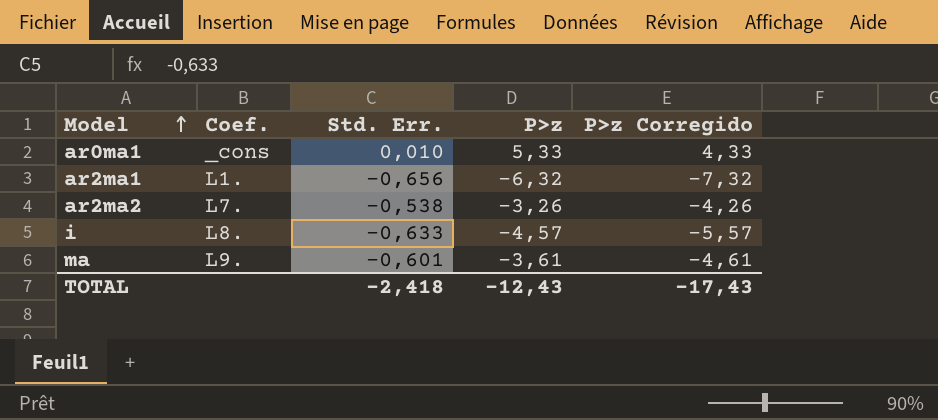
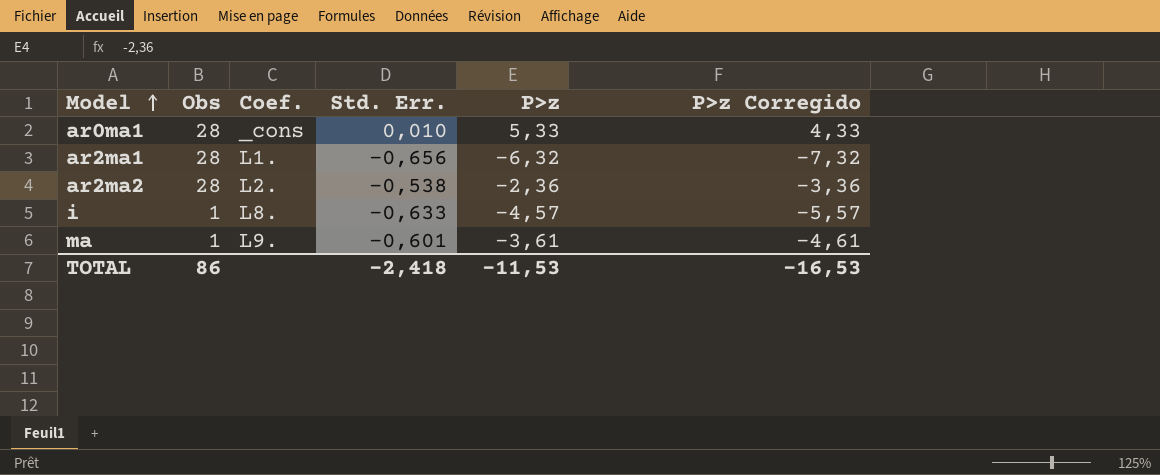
column Obs | position: none -> 2
ar2ma2 | Coef.: L7. -> L2.
ar2ma2 | P>z: -3,26 -> -2,36
ar2ma2 | P>z Corregido: -4,26 -> -3,36
TOTAL | P>z: -12,43 -> -11,53
TOTAL | P>z Corregido: -17,43 -> -16,53

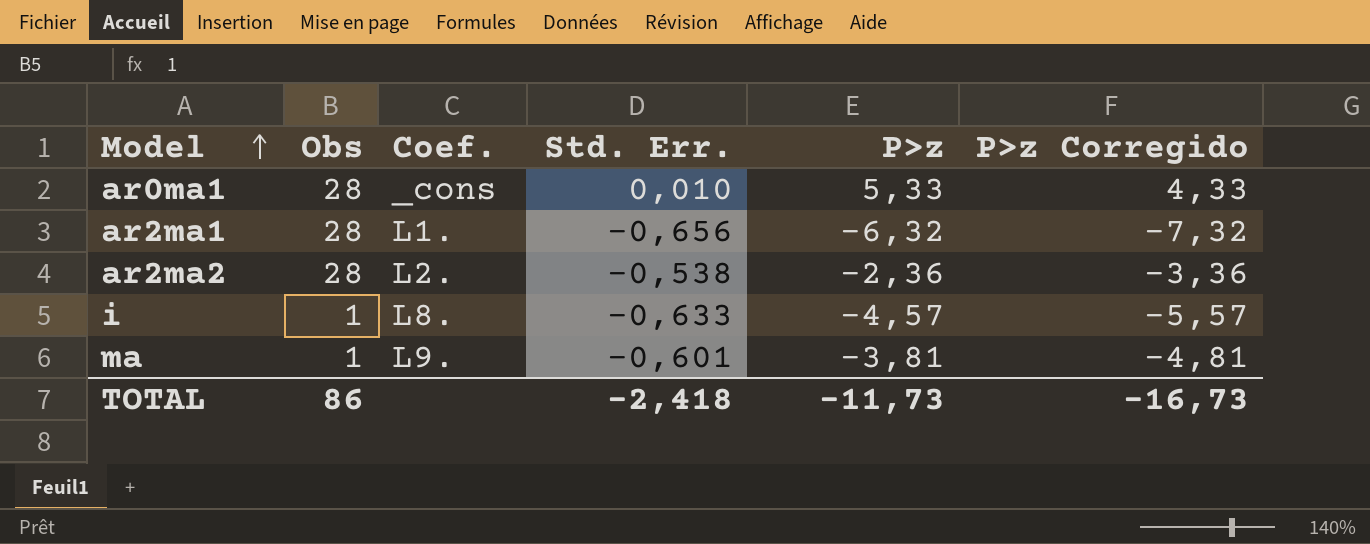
ma | P>z: -3,61 -> -3,81
ma | P>z Corregido: -4,61 -> -4,81
TOTAL | P>z: -11,53 -> -11,73
TOTAL | P>z Corregido: -16,53 -> -16,73

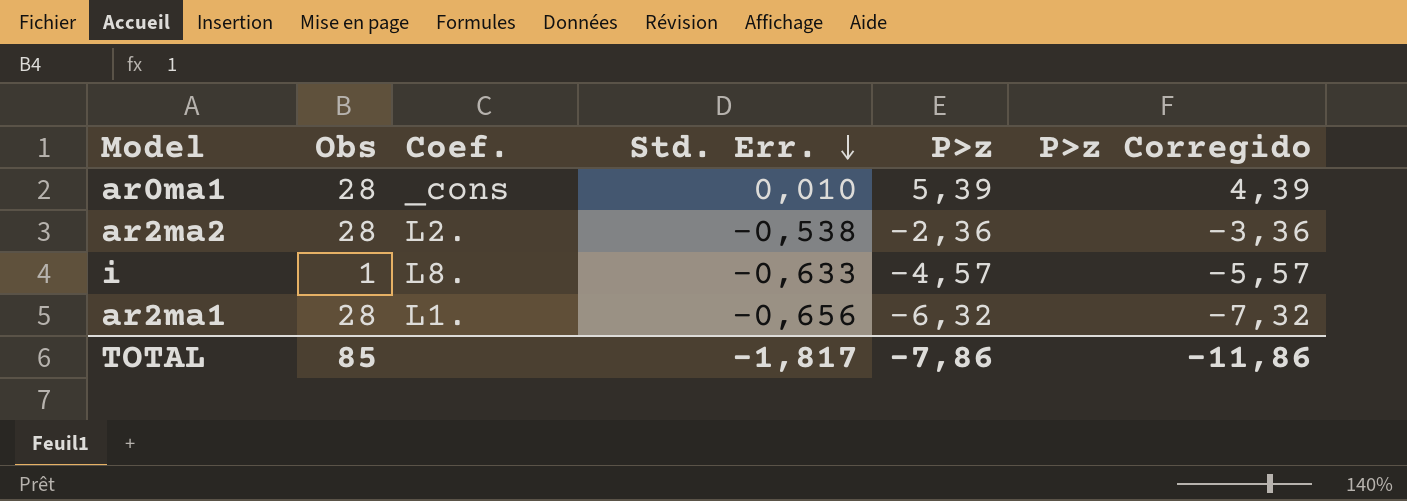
row order: Model ascending -> Std. Err. descending
row ma: 1 | L9. | -0,601 | -3,81 | -4,81 -> none
ar0ma1 | P>z: 5,33 -> 5,39
ar0ma1 | P>z Corregido: 4,33 -> 4,39
TOTAL | Obs: 86 -> 85
TOTAL | Std. Err.: -2,418 -> -1,817
TOTAL | P>z: -11,73 -> -7,86
TOTAL | P>z Corregido: -16,73 -> -11,86

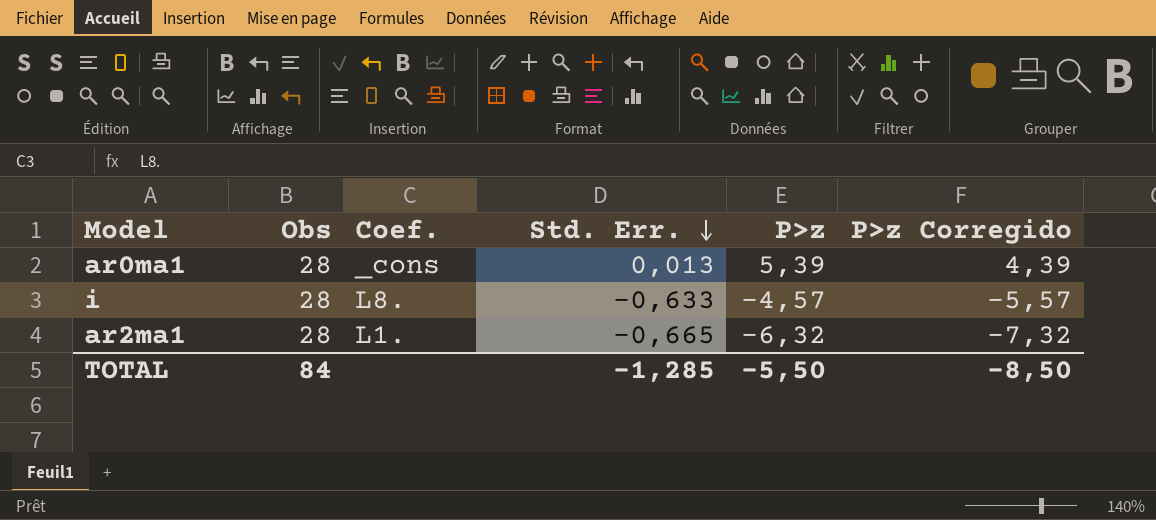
row ar2ma2: 28 | L2. | -0,538 | -2,36 | -3,36 -> none
ar0ma1 | Std. Err.: 0,010 -> 0,013
i | Obs: 1 -> 28
ar2ma1 | Std. Err.: -0,656 -> -0,665
TOTAL | Obs: 85 -> 84
TOTAL | Std. Err.: -1,817 -> -1,285
TOTAL | P>z: -7,86 -> -5,50
TOTAL | P>z Corregido: -11,86 -> -8,50

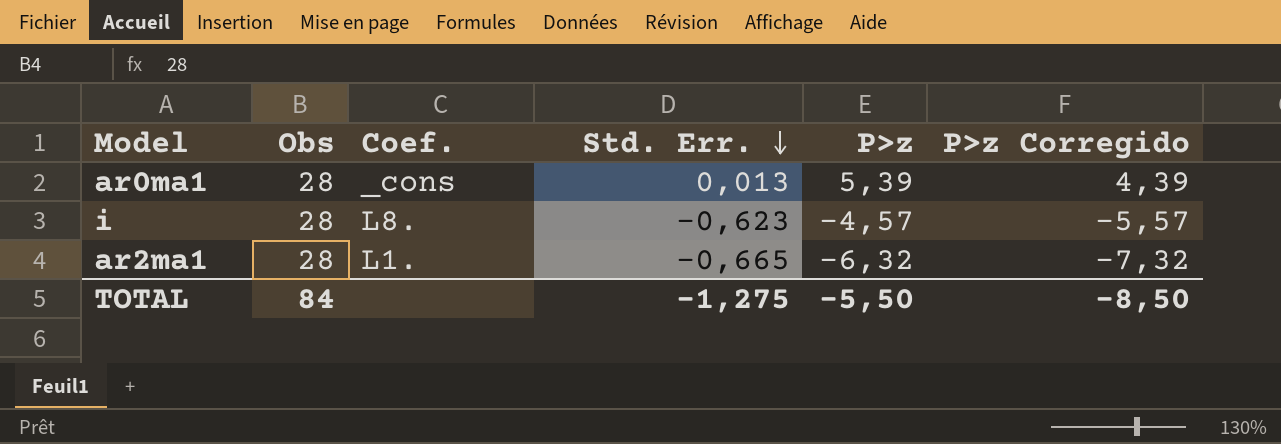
i | Std. Err.: -0,633 -> -0,623
TOTAL | Std. Err.: -1,285 -> -1,275

